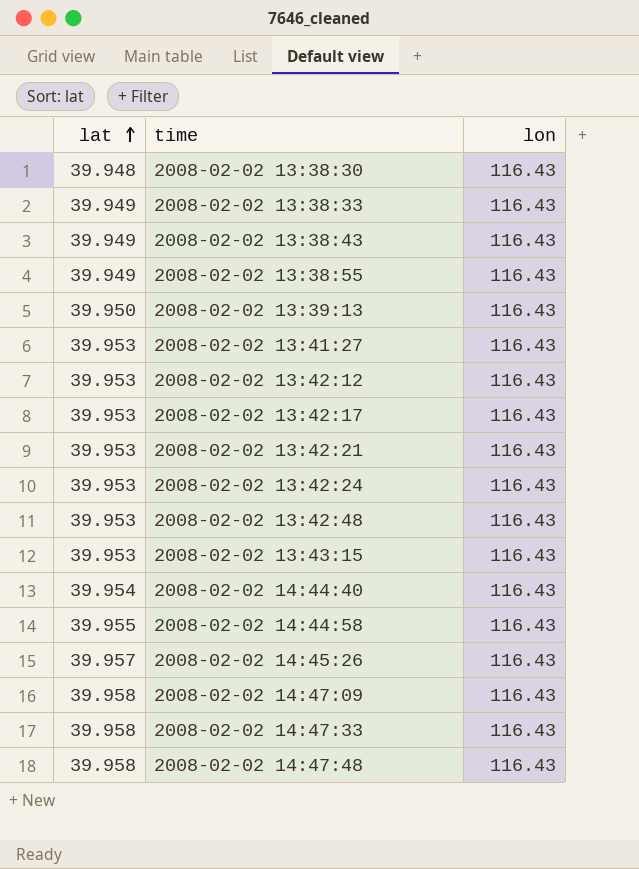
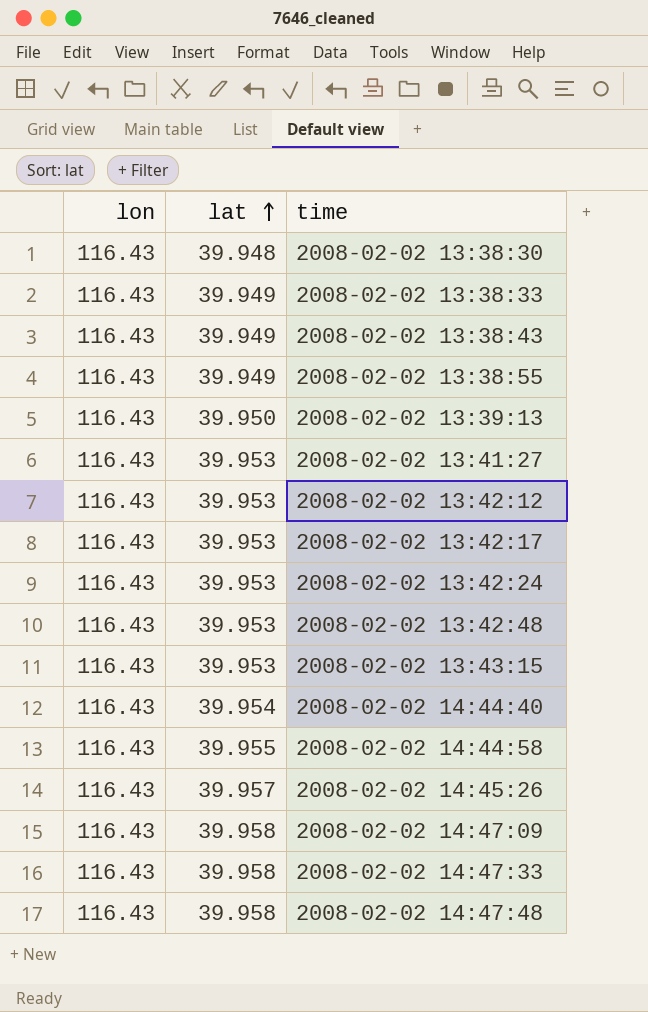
column lon | position: 3 -> 1
row 2008-02-02 13:42:21: 39.953 | 116.43 -> none

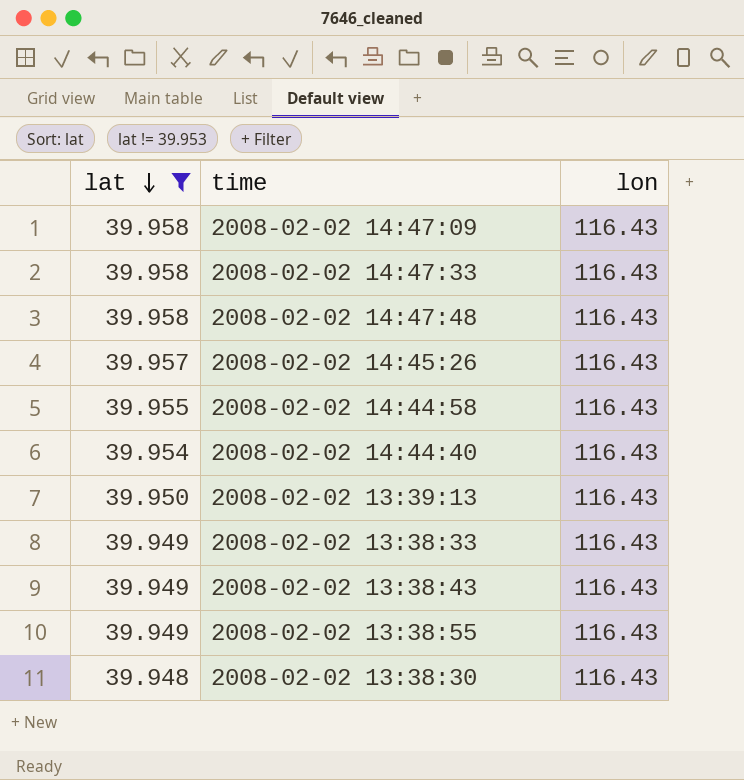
filter: none -> lat != 39.953
row order: lat ascending -> lat descending
column lon | position: 1 -> 3

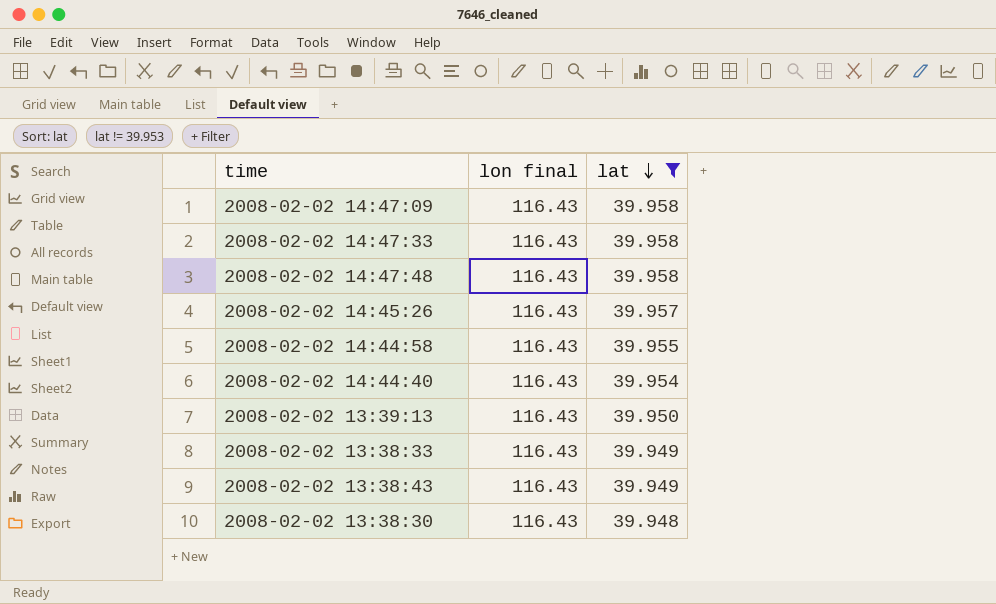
column name: lon -> lon final
column lat | position: 1 -> 3
row 2008-02-02 13:38:55: 39.949 | 116.43 -> none

